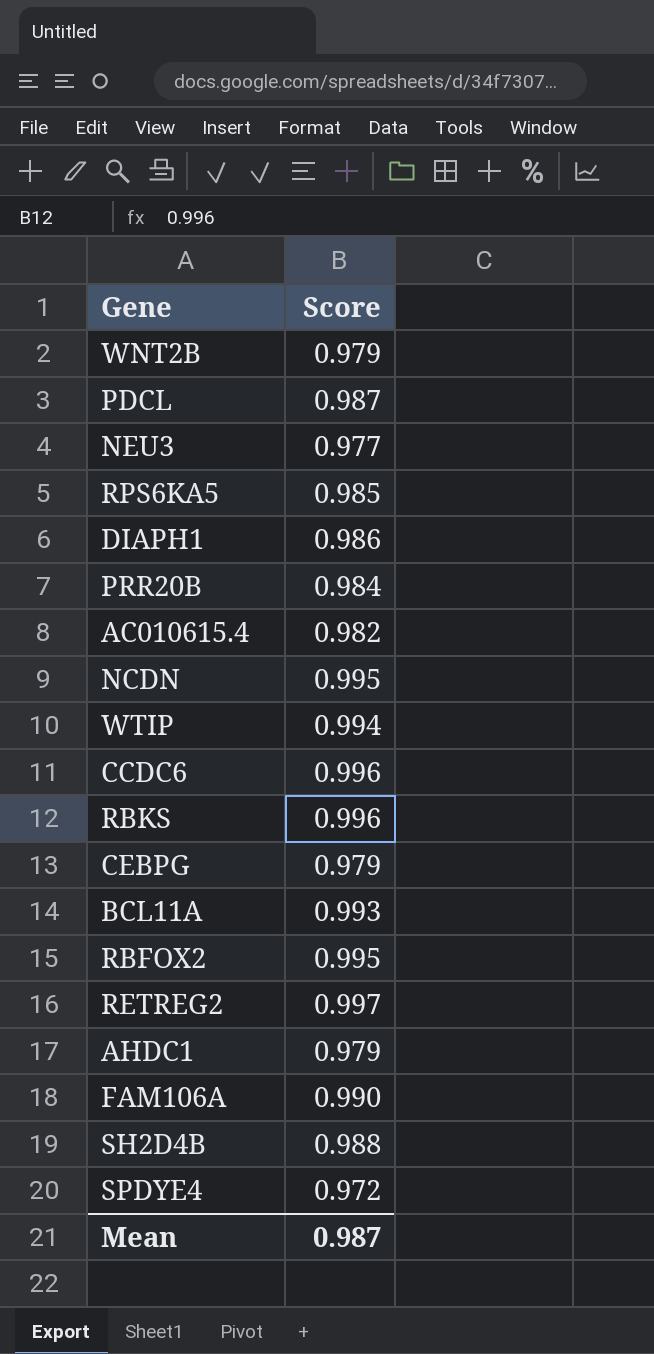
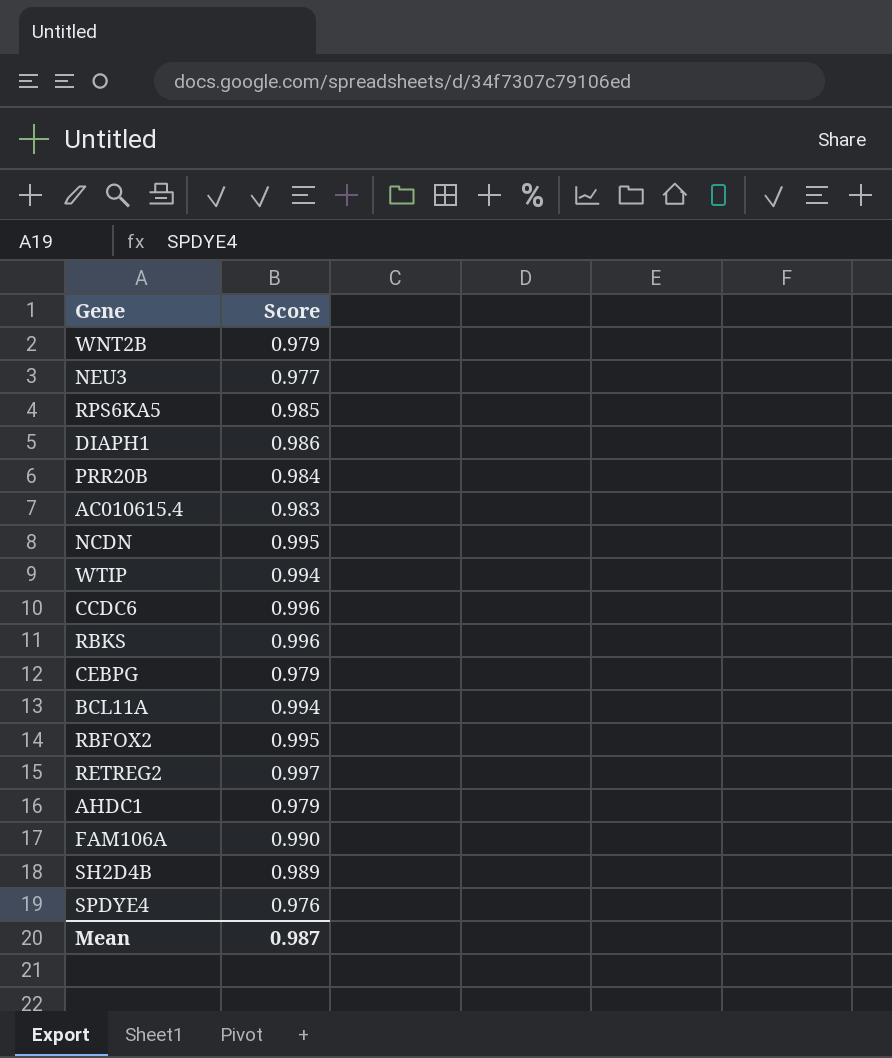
row PDCL: 0.987 -> none
AC010615.4 | Score: 0.982 -> 0.983
BCL11A | Score: 0.993 -> 0.994
SH2D4B | Score: 0.988 -> 0.989
SPDYE4 | Score: 0.972 -> 0.976

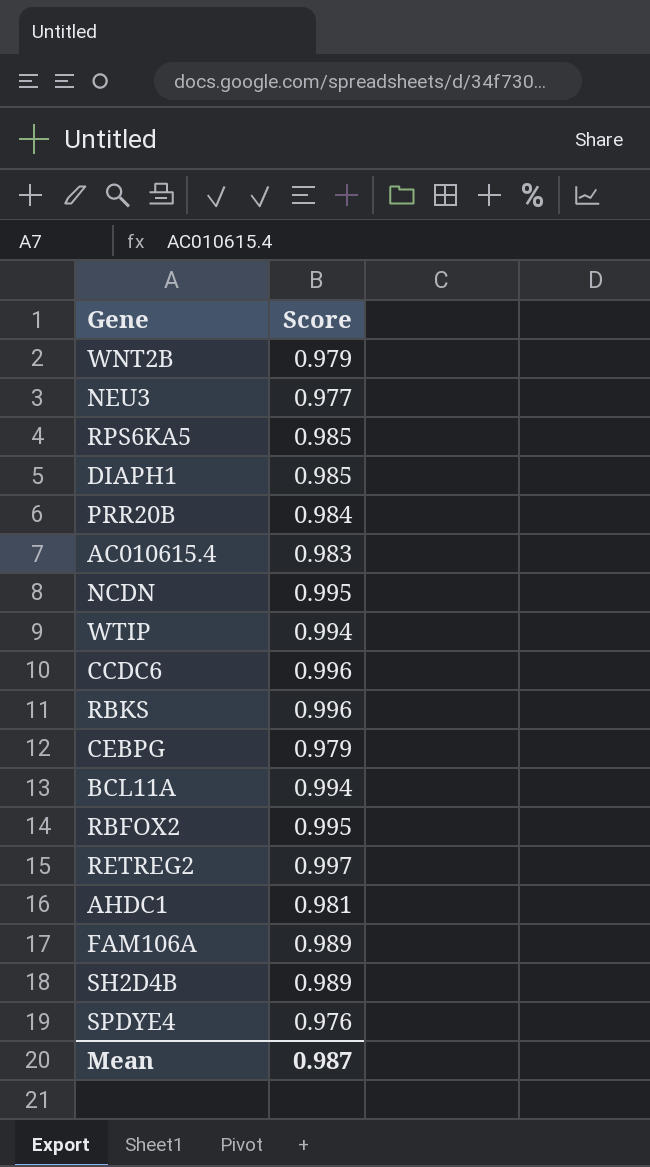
DIAPH1 | Score: 0.986 -> 0.985
AHDC1 | Score: 0.979 -> 0.981
FAM106A | Score: 0.990 -> 0.989

